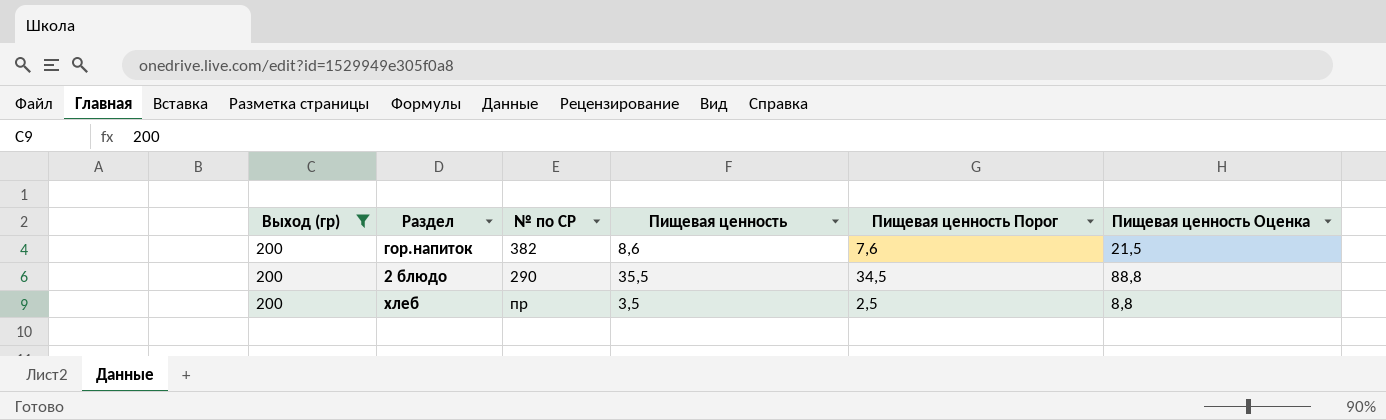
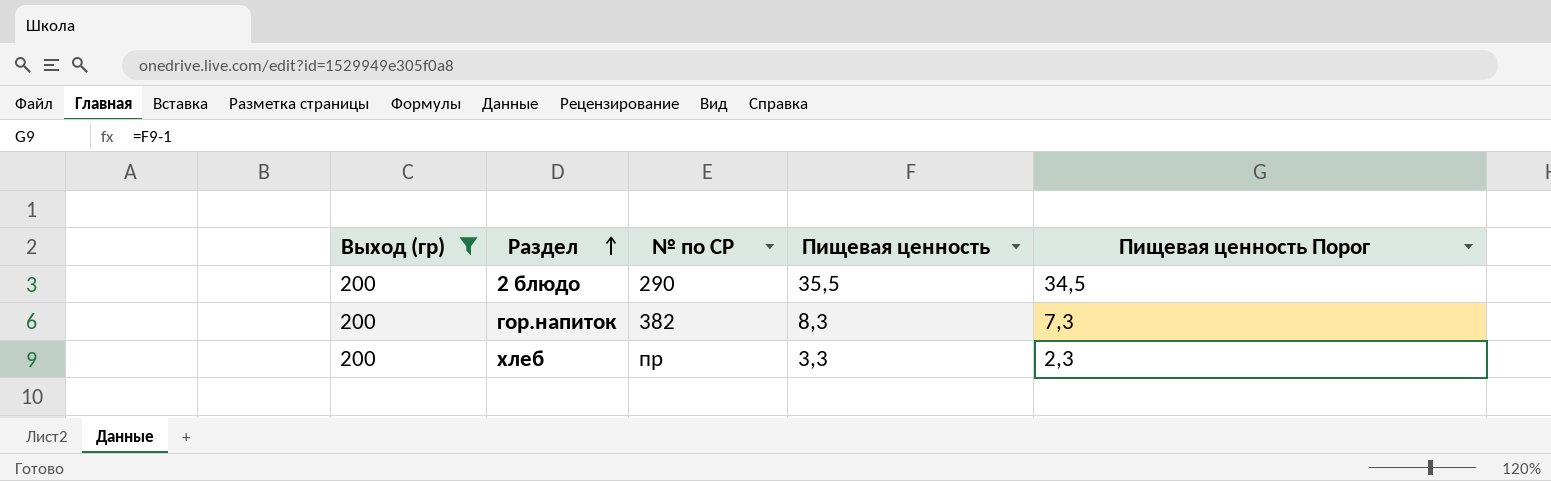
row order: none -> Раздел ascending
column Пищевая ценность Оценка | formula: [Пищевая ценность] * 2,5 -> none
гор.напиток | Пищевая ценность: 8,6 -> 8,3
гор.напиток | Пищевая ценность Порог: 7,6 -> 7,3
хлеб | Пищевая ценность: 3,5 -> 3,3
хлеб | Пищевая ценность Порог: 2,5 -> 2,3

